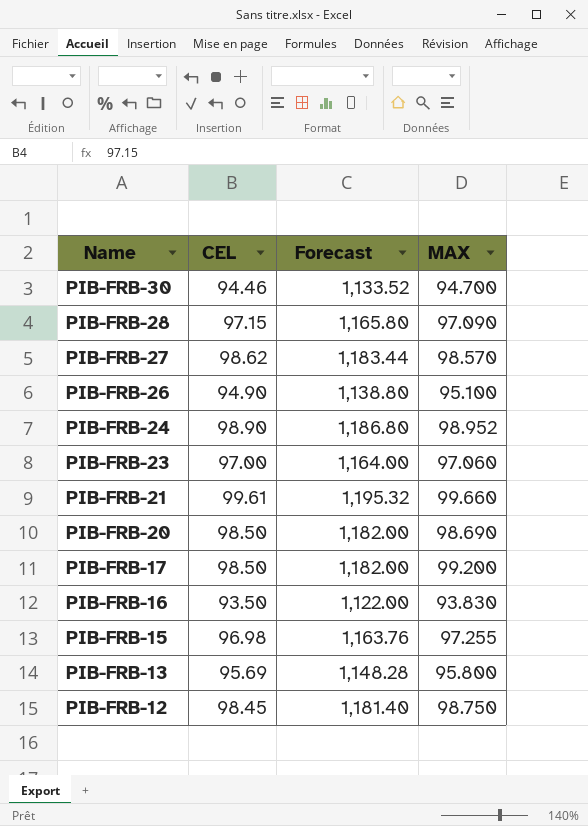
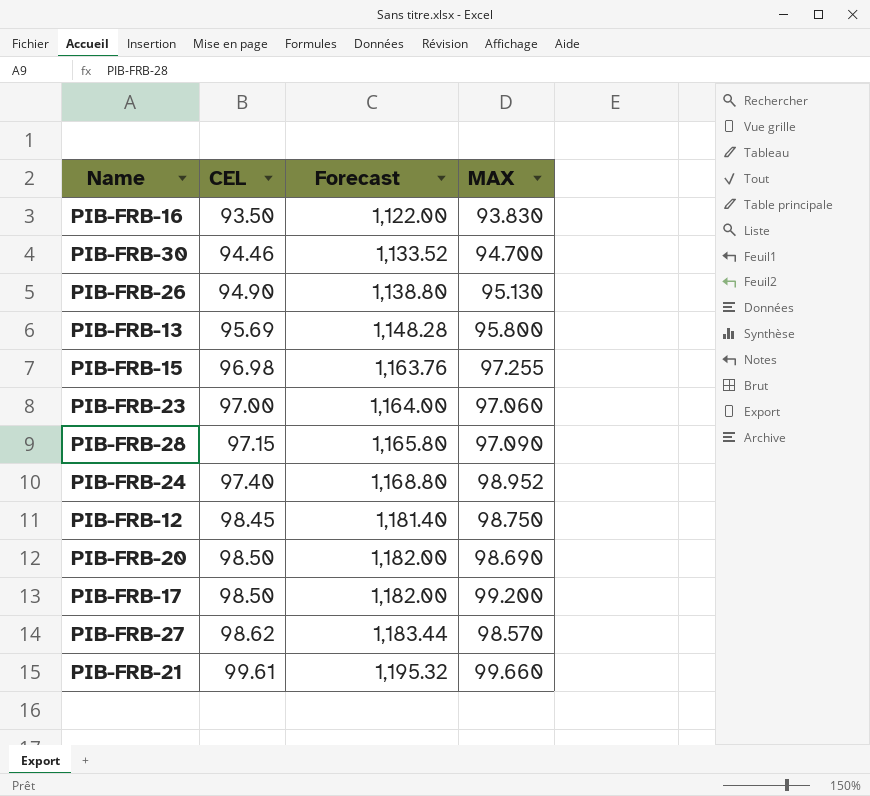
row order: Name descending -> CEL ascending
PIB-FRB-26 | MAX: 95.100 -> 95.130
PIB-FRB-24 | CEL: 98.90 -> 97.40
PIB-FRB-24 | Forecast: 1,186.80 -> 1,168.80

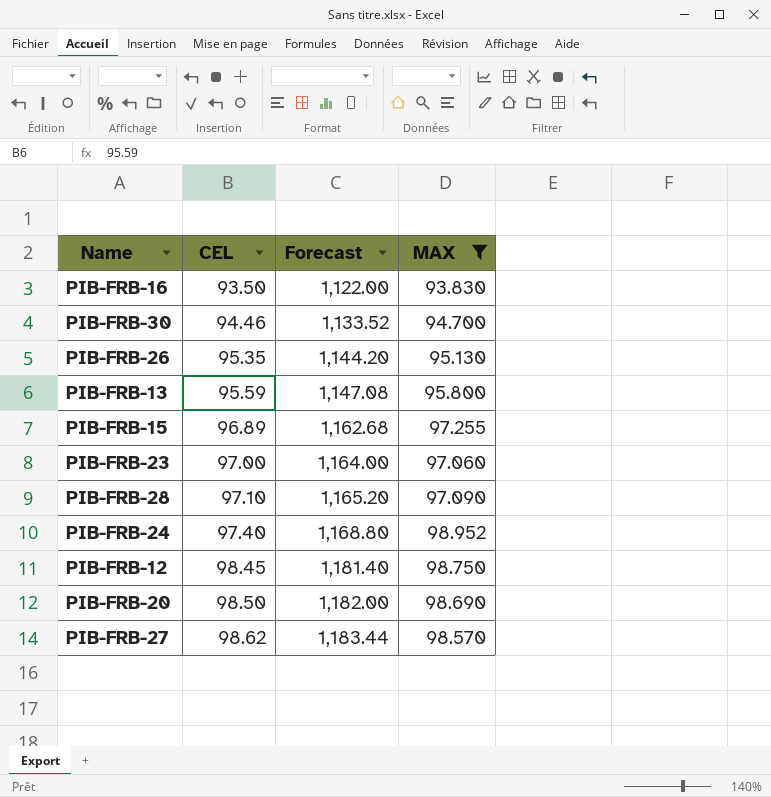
filter: none -> MAX <= 98.952
PIB-FRB-26 | CEL: 94.90 -> 95.35
PIB-FRB-26 | Forecast: 1,138.80 -> 1,144.20
PIB-FRB-13 | CEL: 95.69 -> 95.59
PIB-FRB-13 | Forecast: 1,148.28 -> 1,147.08
PIB-FRB-15 | CEL: 96.98 -> 96.89
PIB-FRB-15 | Forecast: 1,163.76 -> 1,162.68
PIB-FRB-28 | CEL: 97.15 -> 97.10
PIB-FRB-28 | Forecast: 1,165.80 -> 1,165.20

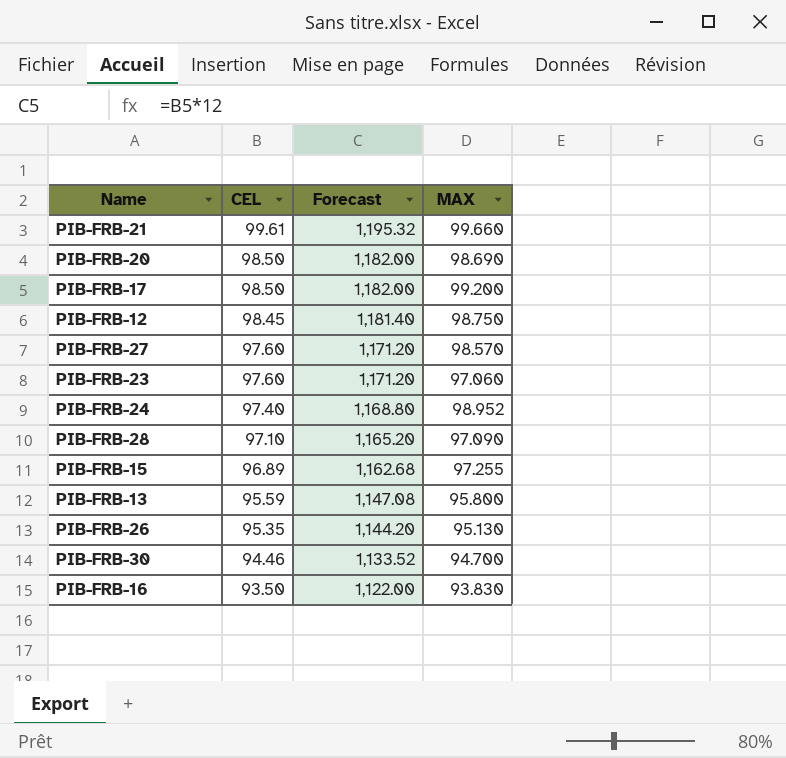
filter: MAX <= 98.952 -> none
row order: CEL ascending -> CEL descending
PIB-FRB-27 | CEL: 98.62 -> 97.60
PIB-FRB-27 | Forecast: 1,183.44 -> 1,171.20
PIB-FRB-23 | CEL: 97.00 -> 97.60
PIB-FRB-23 | Forecast: 1,164.00 -> 1,171.20

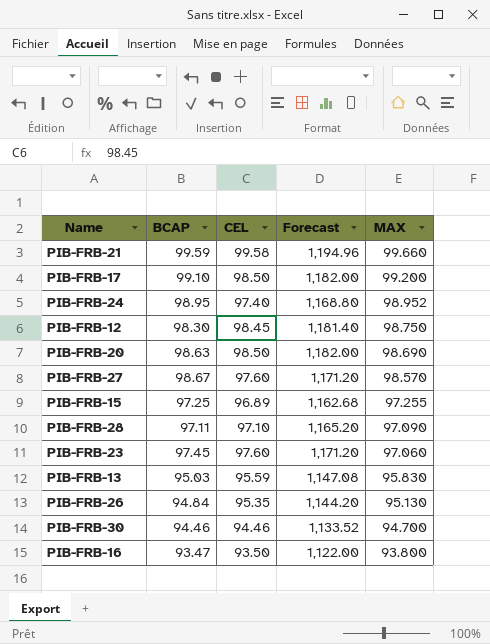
row order: CEL descending -> MAX descending
column BCAP | position: none -> 2
PIB-FRB-21 | CEL: 99.61 -> 99.58
PIB-FRB-21 | Forecast: 1,195.32 -> 1,194.96
PIB-FRB-13 | MAX: 95.800 -> 95.830
PIB-FRB-16 | MAX: 93.830 -> 93.800

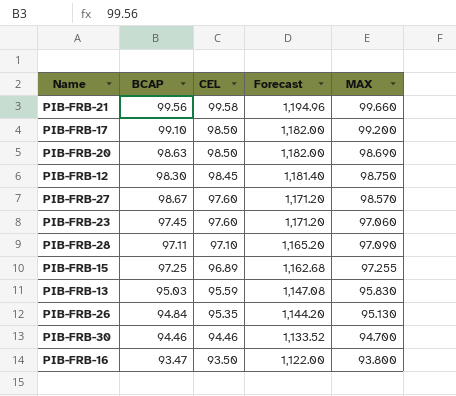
row order: MAX descending -> CEL descending
row PIB-FRB-24: 98.95 | 97.40 | 1,168.80 | 98.952 -> none
PIB-FRB-21 | BCAP: 99.59 -> 99.56

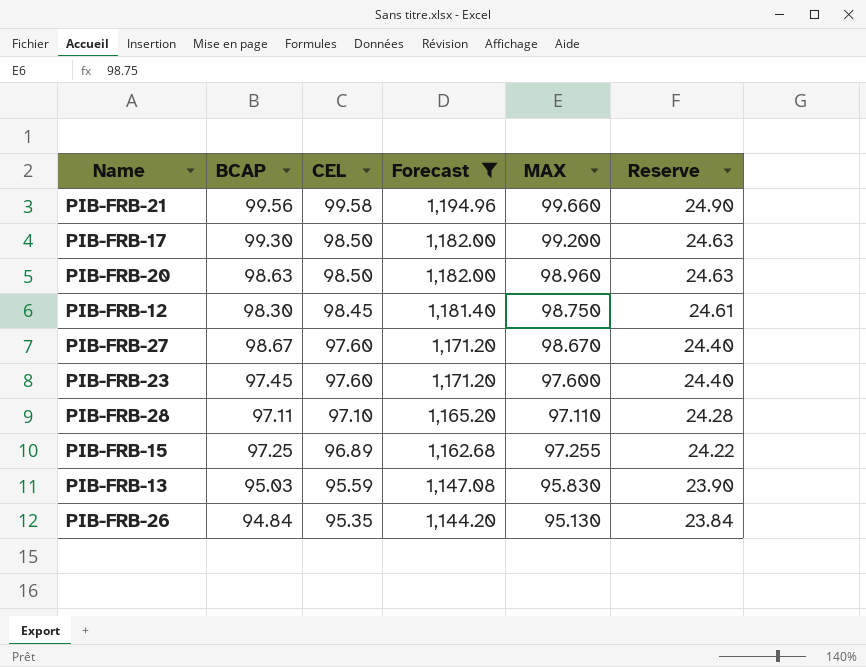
filter: none -> Forecast >= 1,144.20
column Reserve | formula: none -> [CEL] * 0.25
PIB-FRB-17 | BCAP: 99.10 -> 99.30
PIB-FRB-20 | MAX: 98.690 -> 98.960
PIB-FRB-27 | MAX: 98.570 -> 98.670
PIB-FRB-23 | MAX: 97.060 -> 97.600
PIB-FRB-28 | MAX: 97.090 -> 97.110

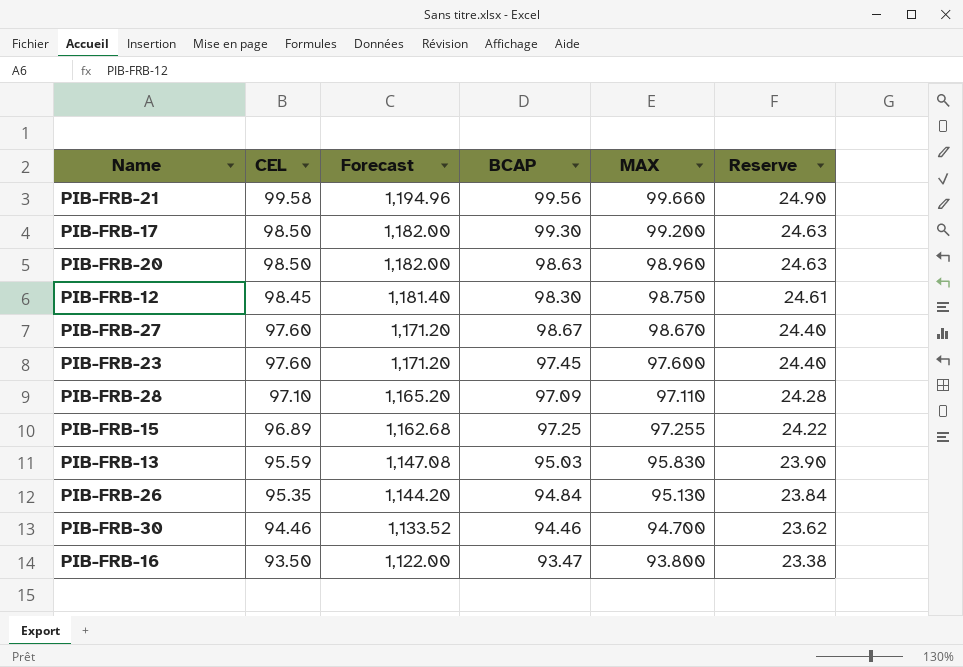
filter: Forecast >= 1,144.20 -> none
column BCAP | position: 2 -> 4
PIB-FRB-28 | BCAP: 97.11 -> 97.09

